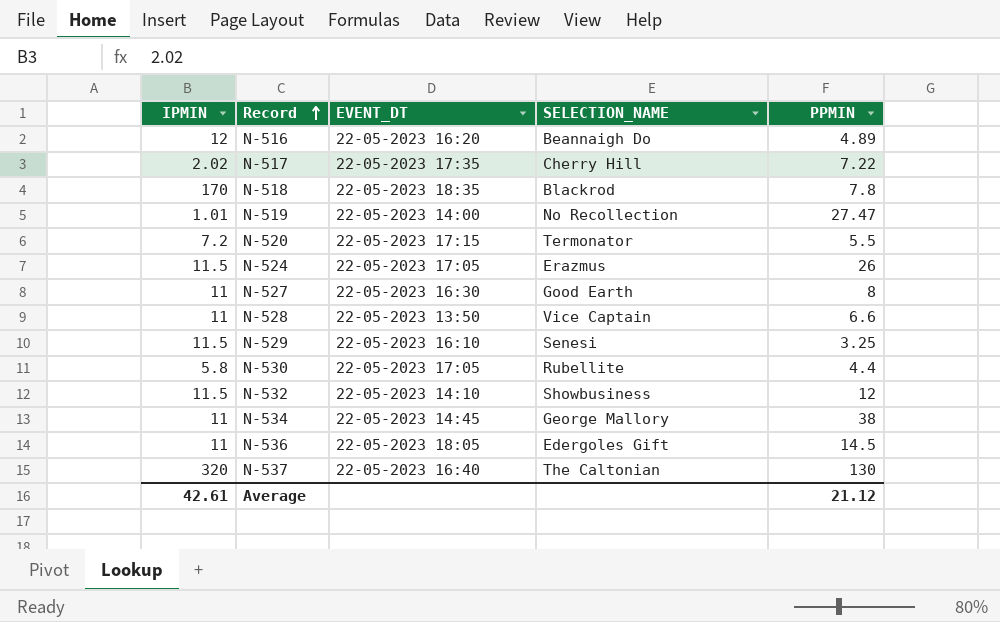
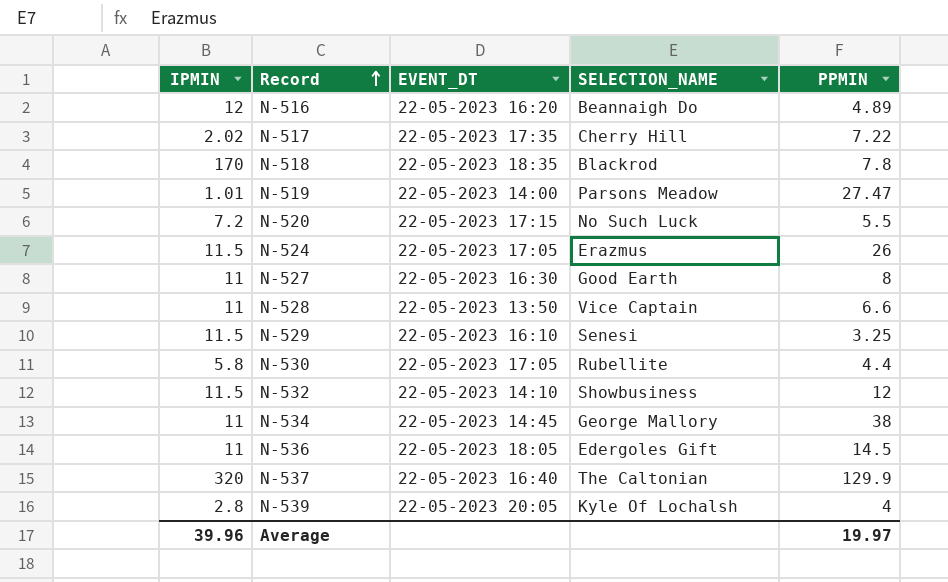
N-519 | SELECTION_NAME: No Recollection -> Parsons Meadow
N-520 | SELECTION_NAME: Termonator -> No Such Luck
N-537 | PPMIN: 130 -> 129.9
row N-539: none -> 2.8 | 22-05-2023 20:05 | Kyle Of Lochalsh | 4
Average | IPMIN: 42.61 -> 39.96
Average | PPMIN: 21.12 -> 19.97

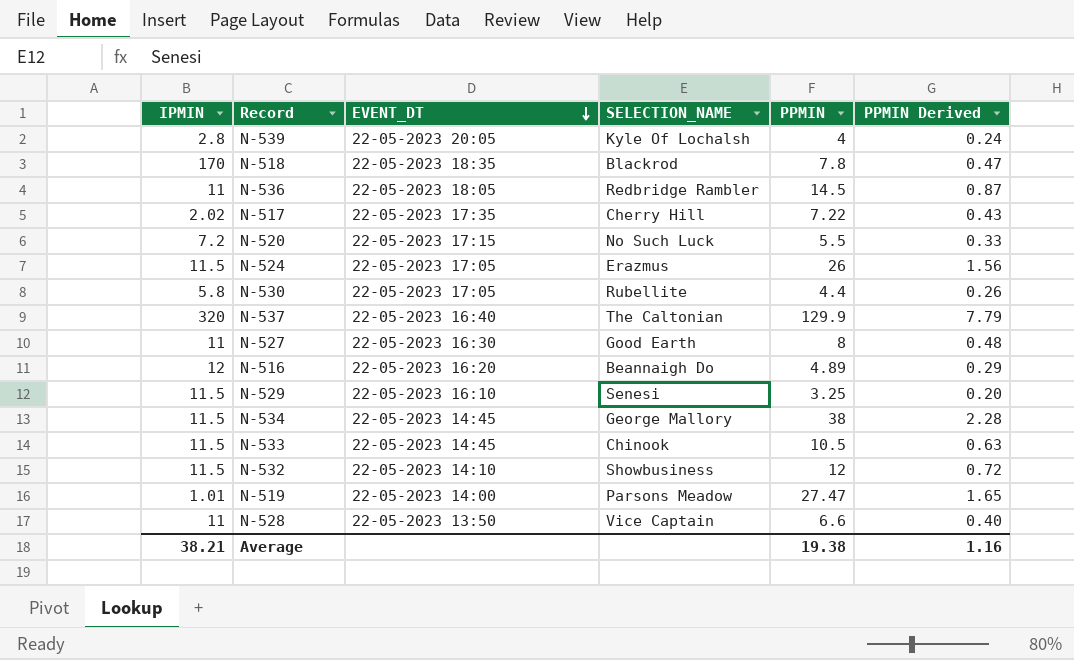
row order: Record ascending -> EVENT_DT descending
column PPMIN Derived | formula: none -> [PPMIN] * 0.06
N-536 | SELECTION_NAME: Edergoles Gift -> Redbridge Rambler
N-534 | IPMIN: 11 -> 11.5
row N-533: none -> 11.5 | 22-05-2023 14:45 | Chinook | 10.5 | 0.63
Average | IPMIN: 39.96 -> 38.21
Average | PPMIN: 19.97 -> 19.38

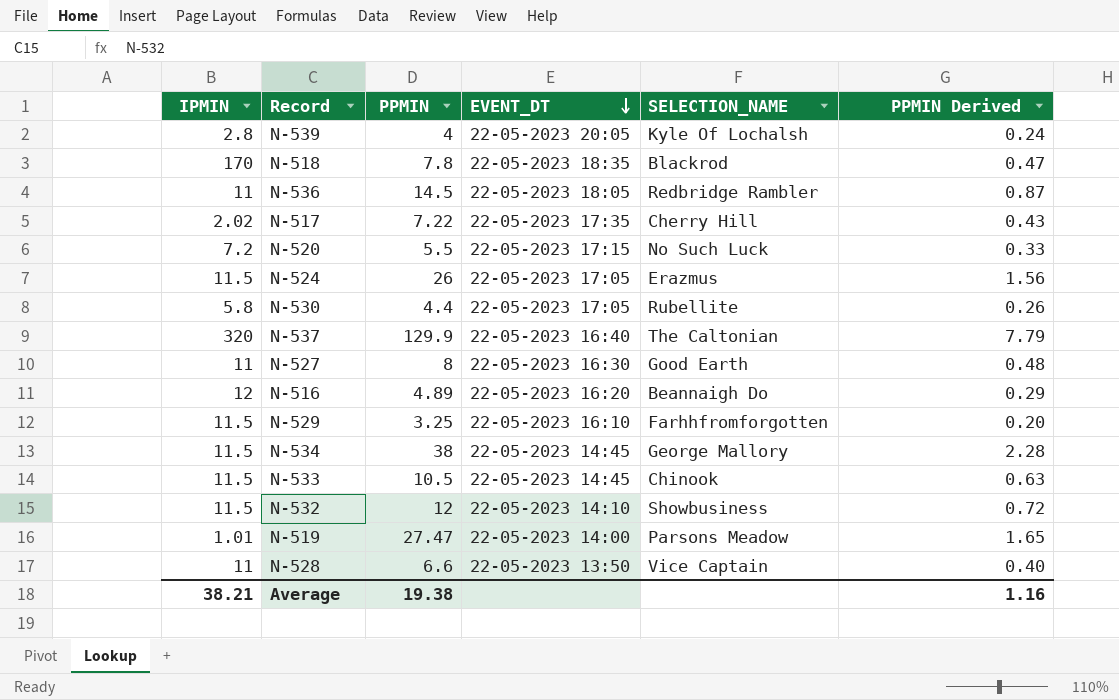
column PPMIN | position: 5 -> 3
N-529 | SELECTION_NAME: Senesi -> Farhhfromforgotten

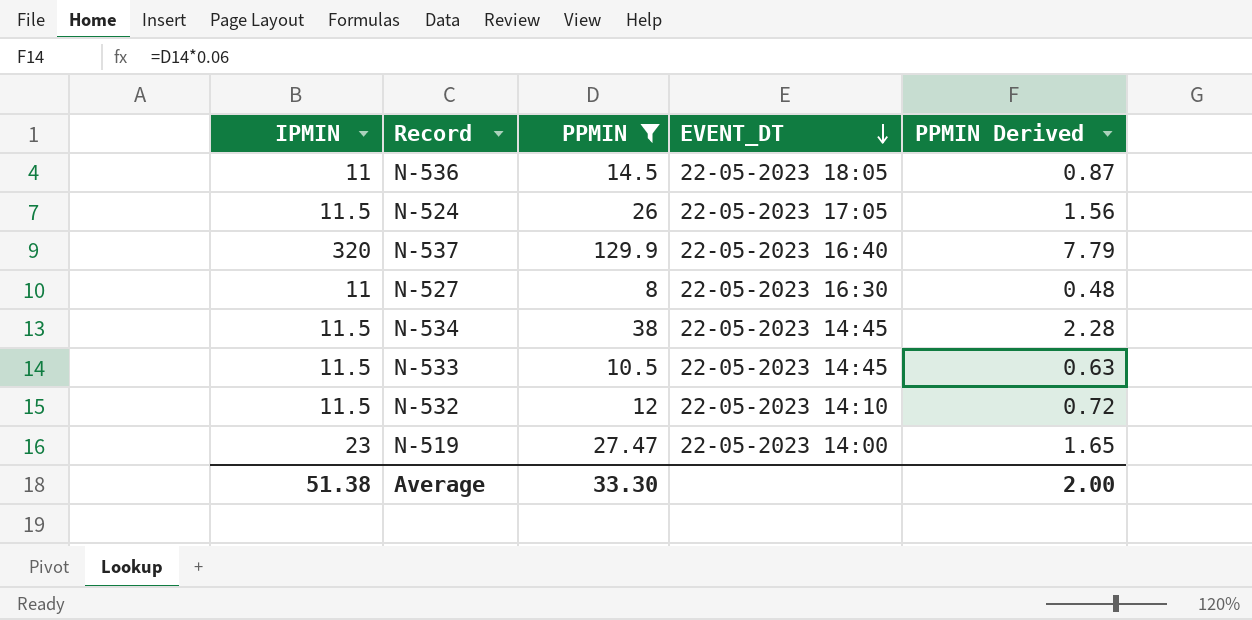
filter: none -> PPMIN >= 8
column SELECTION_NAME | position: 5 -> none
N-519 | IPMIN: 1.01 -> 23
Average | IPMIN: 38.21 -> 51.38
Average | PPMIN: 19.38 -> 33.30
Average | PPMIN Derived: 1.16 -> 2.00

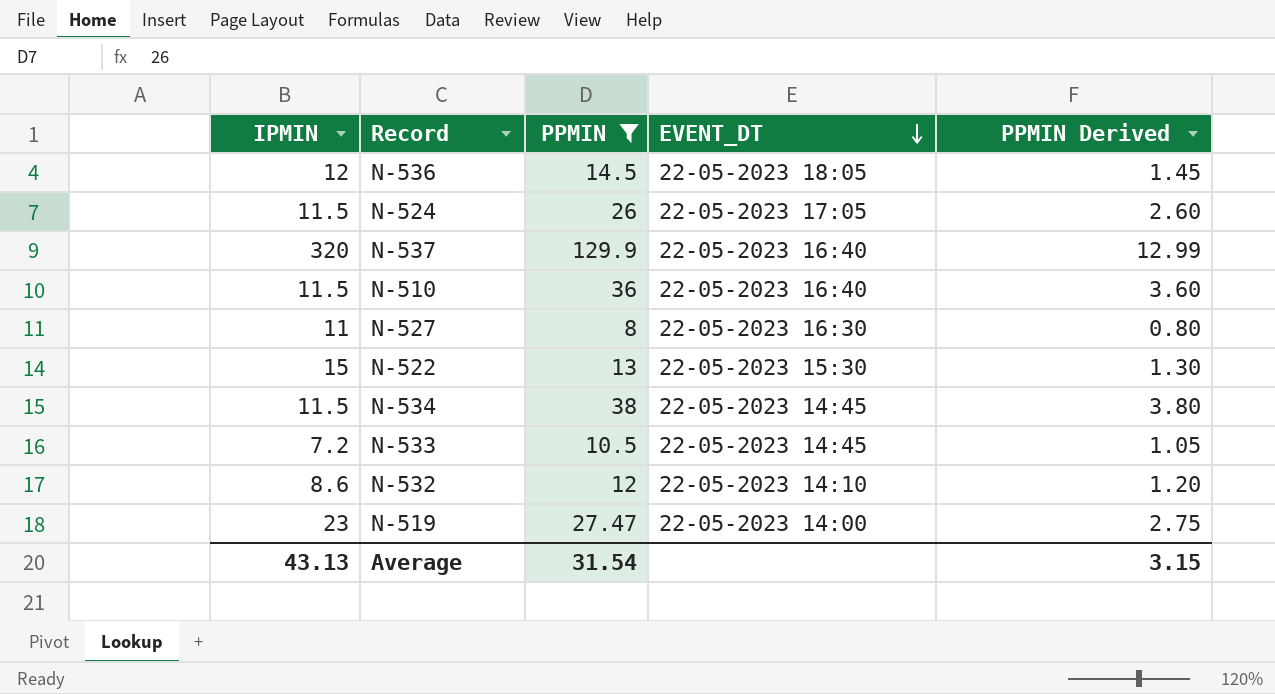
column PPMIN Derived | formula: [PPMIN] * 0.06 -> [PPMIN] * 0.1
N-536 | IPMIN: 11 -> 12
row N-510: none -> 11.5 | 36 | 22-05-2023 16:40 | 3.60
row N-522: none -> 15 | 13 | 22-05-2023 15:30 | 1.30
N-533 | IPMIN: 11.5 -> 7.2
N-532 | IPMIN: 11.5 -> 8.6
Average | IPMIN: 51.38 -> 43.13
Average | PPMIN: 33.30 -> 31.54
Average | PPMIN Derived: 2.00 -> 3.15

